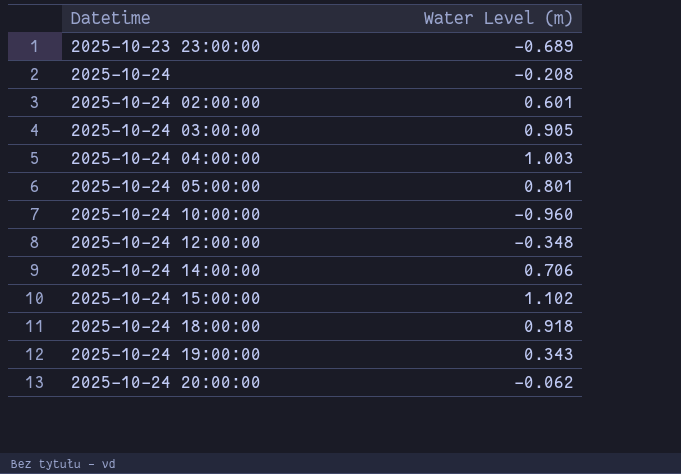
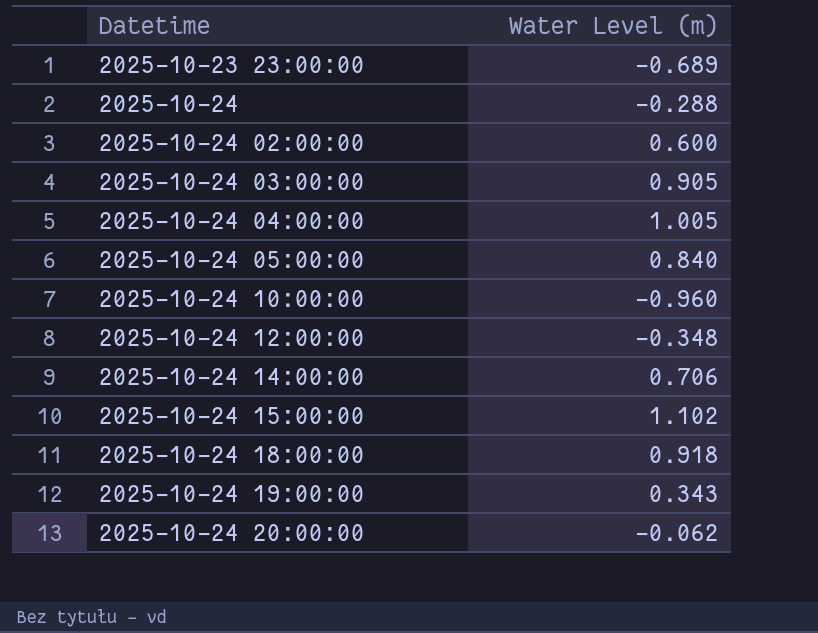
2025-10-24 | Water Level (m): -0.208 -> -0.288
2025-10-24 02:00:00 | Water Level (m): 0.601 -> 0.600
2025-10-24 04:00:00 | Water Level (m): 1.003 -> 1.005
2025-10-24 05:00:00 | Water Level (m): 0.801 -> 0.840

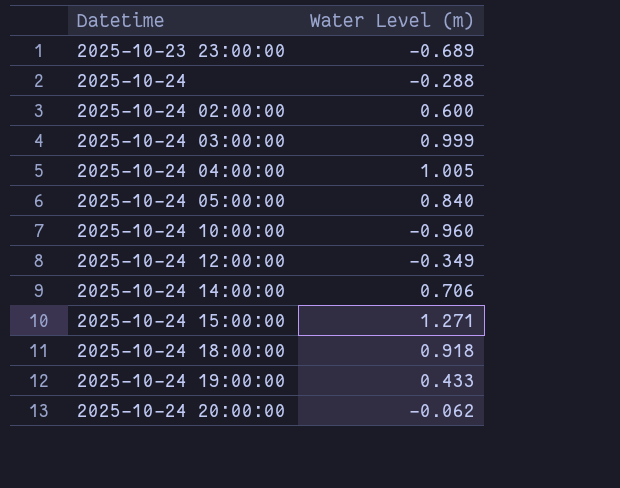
2025-10-24 03:00:00 | Water Level (m): 0.905 -> 0.999
2025-10-24 12:00:00 | Water Level (m): -0.348 -> -0.349
2025-10-24 15:00:00 | Water Level (m): 1.102 -> 1.271
2025-10-24 19:00:00 | Water Level (m): 0.343 -> 0.433

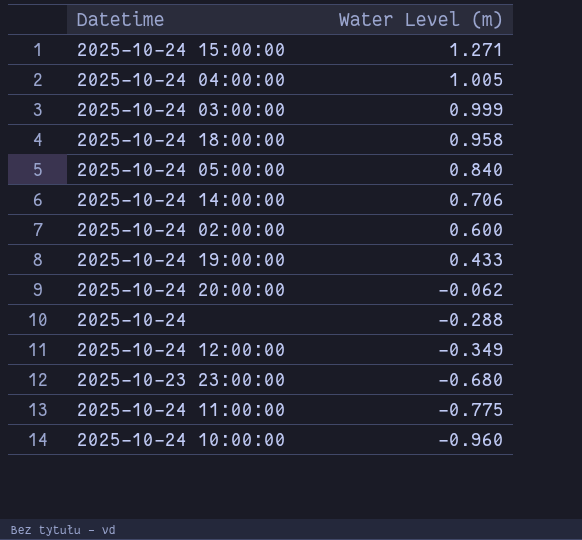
row order: Datetime ascending -> Water Level (m) descending
2025-10-24 18:00:00 | Water Level (m): 0.918 -> 0.958
2025-10-23 23:00:00 | Water Level (m): -0.689 -> -0.680
row 2025-10-24 11:00:00: none -> -0.775

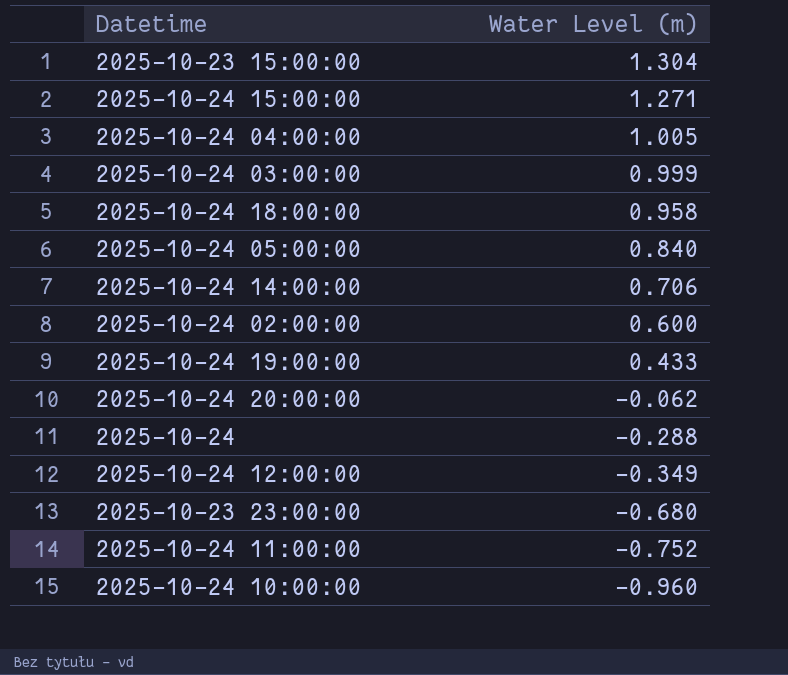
row 2025-10-23 15:00:00: none -> 1.304
2025-10-24 11:00:00 | Water Level (m): -0.775 -> -0.752

